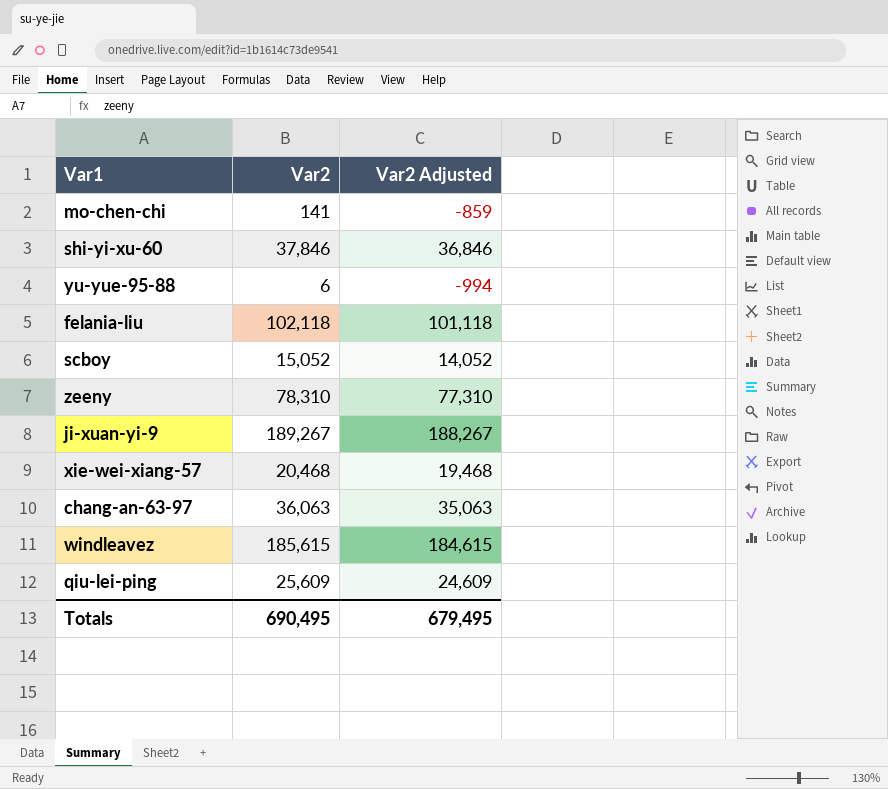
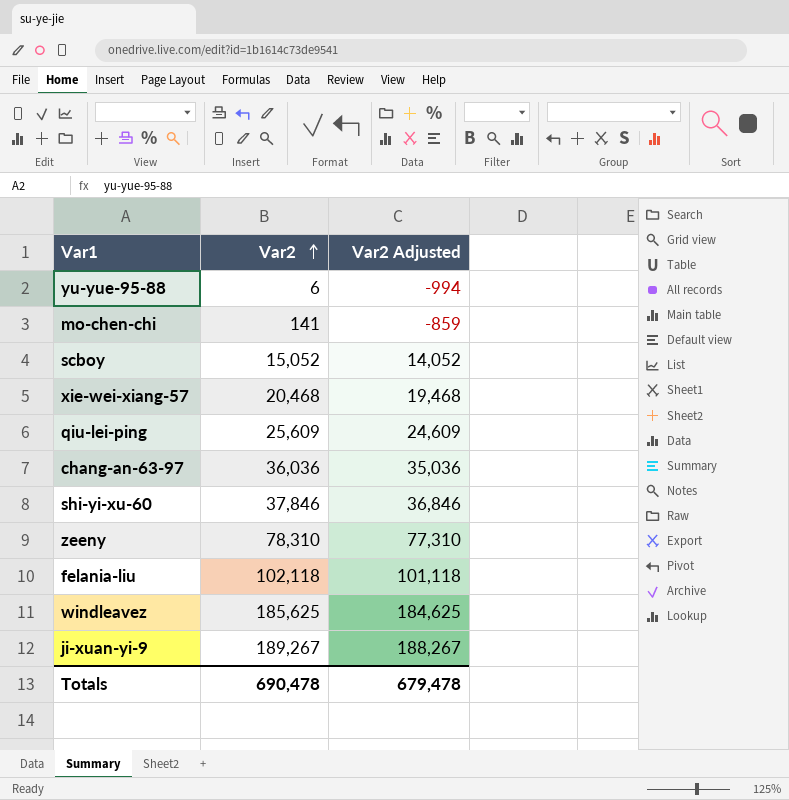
row order: none -> Var2 ascending
chang-an-63-97 | Var2: 36,063 -> 36,036
chang-an-63-97 | Var2 Adjusted: 35,063 -> 35,036
windleavez | Var2: 185,615 -> 185,625
windleavez | Var2 Adjusted: 184,615 -> 184,625
Totals | Var2: 690,495 -> 690,478
Totals | Var2 Adjusted: 679,495 -> 679,478

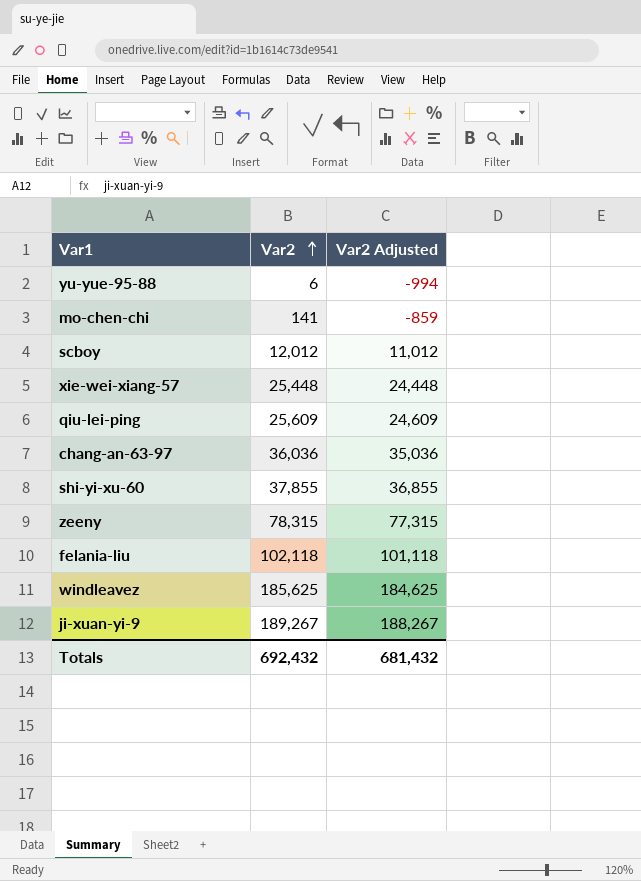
scboy | Var2: 15,052 -> 12,012
scboy | Var2 Adjusted: 14,052 -> 11,012
xie-wei-xiang-57 | Var2: 20,468 -> 25,448
xie-wei-xiang-57 | Var2 Adjusted: 19,468 -> 24,448
shi-yi-xu-60 | Var2: 37,846 -> 37,855
shi-yi-xu-60 | Var2 Adjusted: 36,846 -> 36,855
zeeny | Var2: 78,310 -> 78,315
zeeny | Var2 Adjusted: 77,310 -> 77,315
Totals | Var2: 690,478 -> 692,432
Totals | Var2 Adjusted: 679,478 -> 681,432

